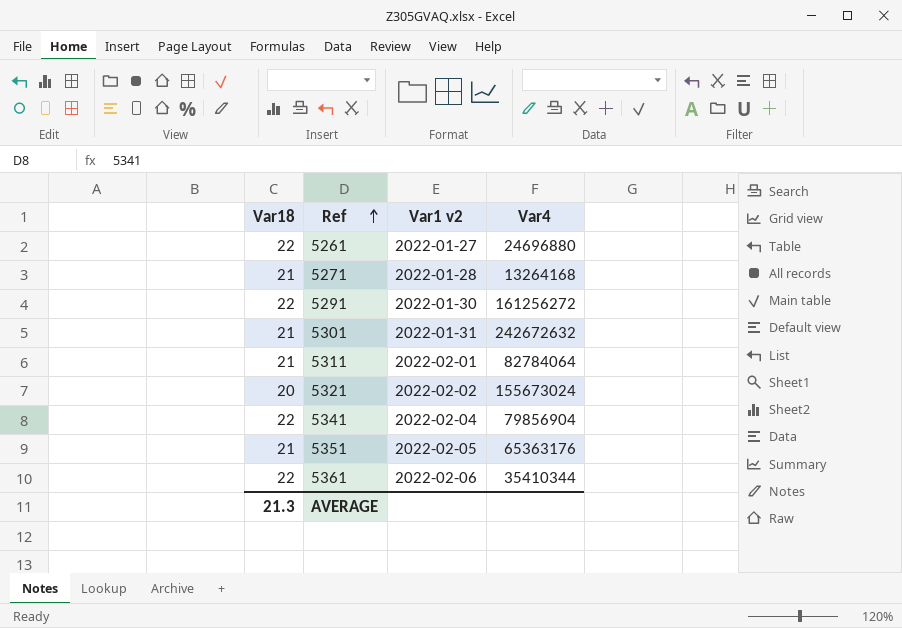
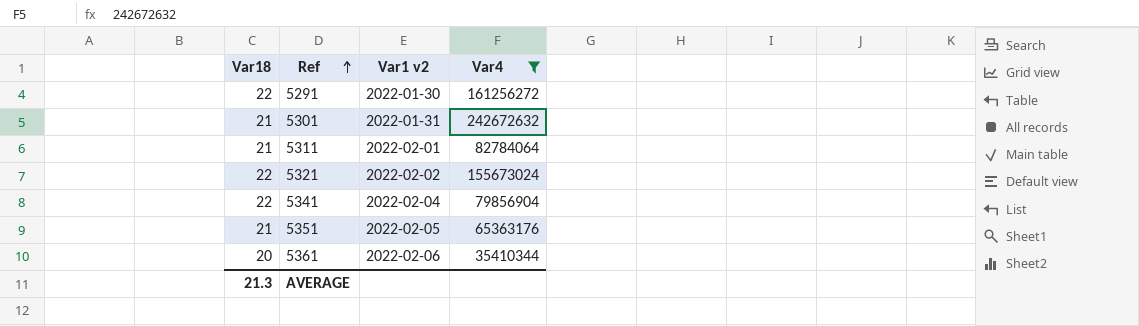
filter: none -> Var4 >= 35410344
5321 | Var18: 20 -> 22
5361 | Var18: 22 -> 20

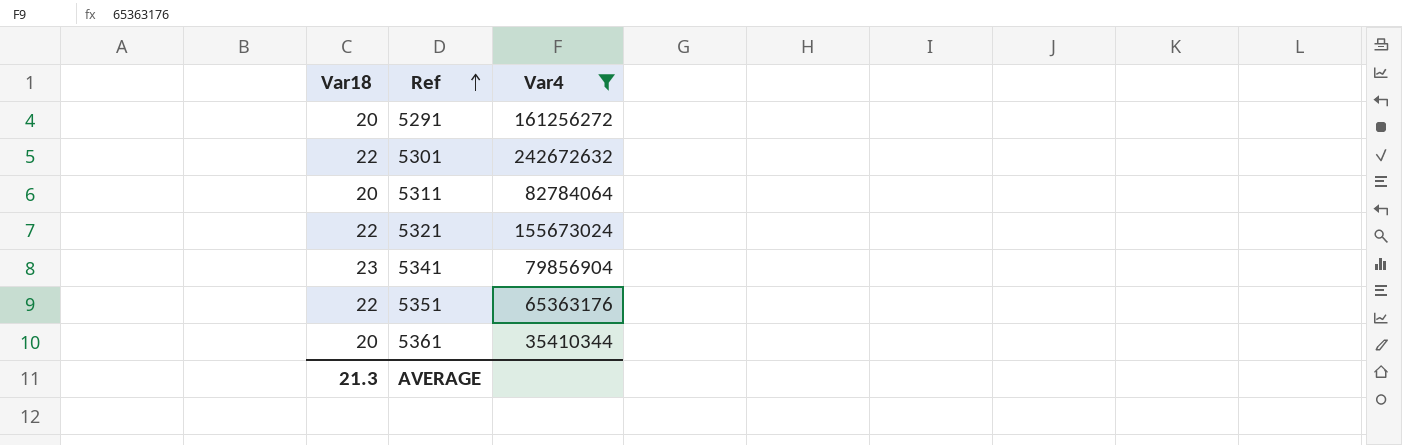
column Var1 v2 | position: 3 -> none
5291 | Var18: 22 -> 20
5301 | Var18: 21 -> 22
5311 | Var18: 21 -> 20
5341 | Var18: 22 -> 23
5351 | Var18: 21 -> 22

